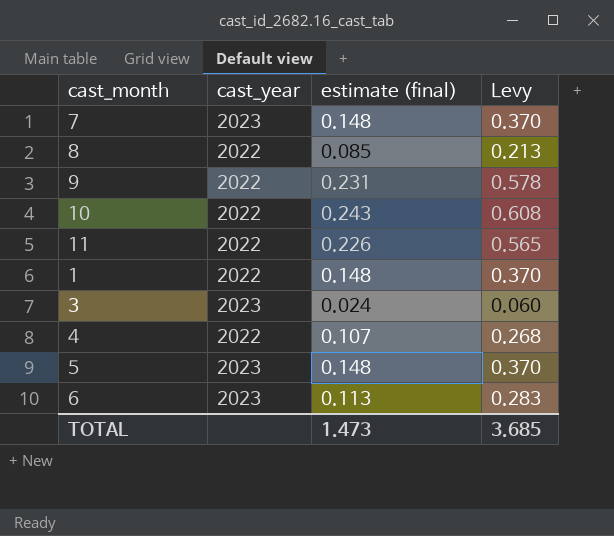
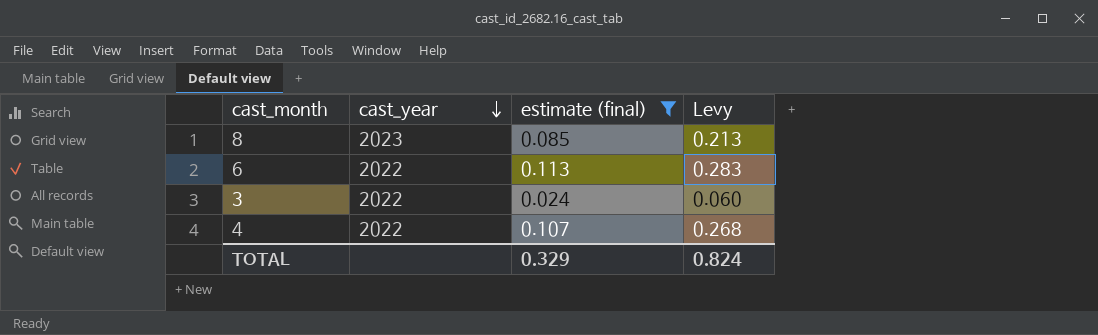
filter: none -> estimate (final) <= 0.113
row order: none -> cast_year descending
8 | cast_year: 2022 -> 2023
6 | cast_year: 2023 -> 2022
3 | cast_year: 2023 -> 2022
TOTAL | estimate (final): 1.473 -> 0.329
TOTAL | Levy: 3.685 -> 0.824

